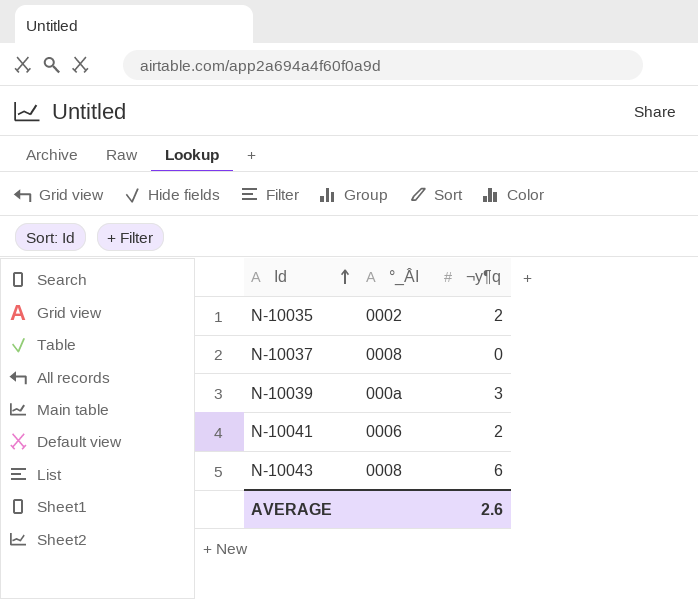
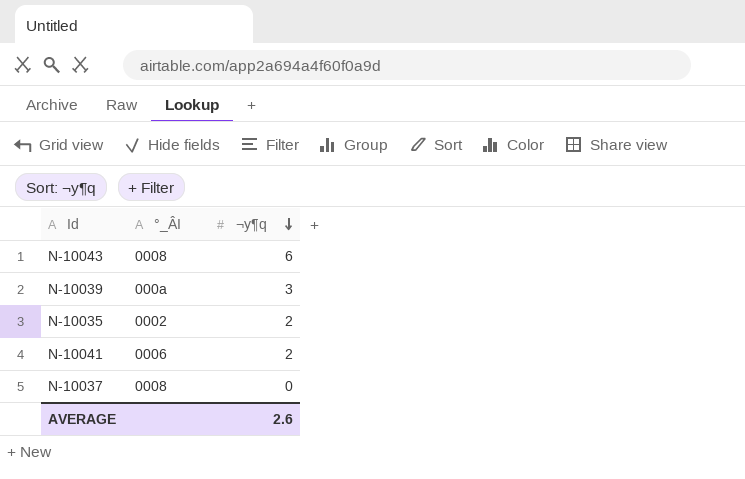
row order: Id ascending -> ¬y¶q descending

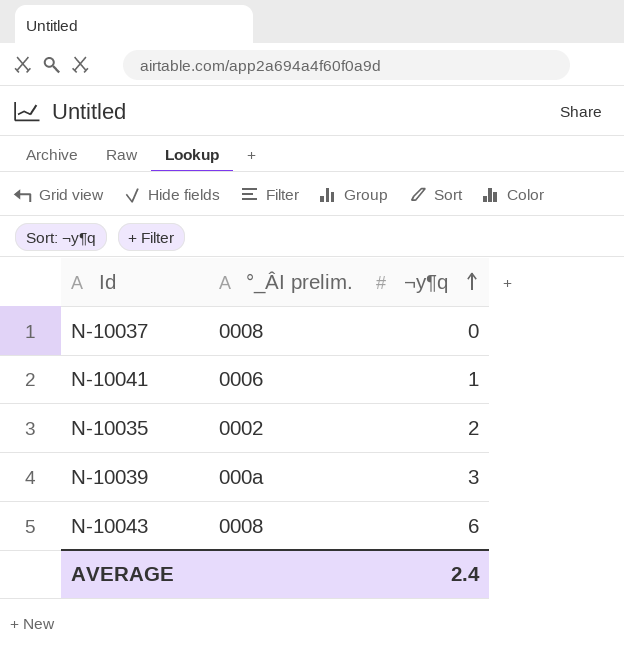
row order: ¬y¶q descending -> ¬y¶q ascending
column name: °_ÂI -> °_ÂI prelim.
N-10041 | ¬y¶q: 2 -> 1
AVERAGE | ¬y¶q: 2.6 -> 2.4

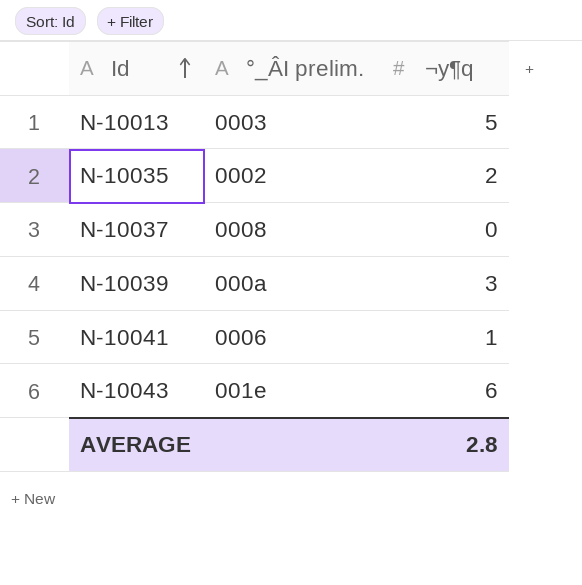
row order: ¬y¶q ascending -> Id ascending
row N-10013: none -> 0003 | 5
N-10043 | °_ÂI prelim.: 0008 -> 001e
AVERAGE | ¬y¶q: 2.4 -> 2.8

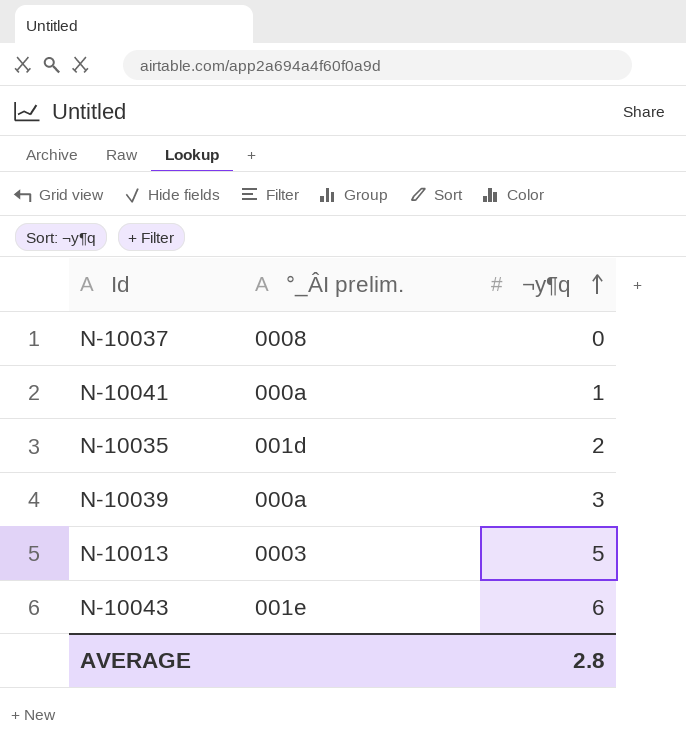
row order: Id ascending -> ¬y¶q ascending
N-10041 | °_ÂI prelim.: 0006 -> 000a
N-10035 | °_ÂI prelim.: 0002 -> 001d

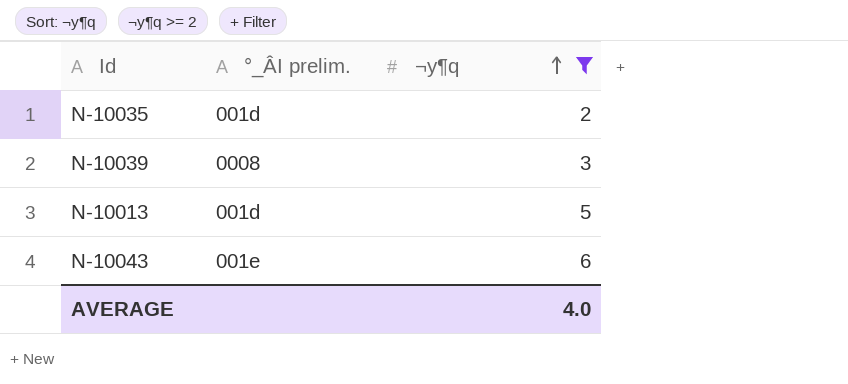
filter: none -> ¬y¶q >= 2
N-10039 | °_ÂI prelim.: 000a -> 0008
N-10013 | °_ÂI prelim.: 0003 -> 001d
AVERAGE | ¬y¶q: 2.8 -> 4.0

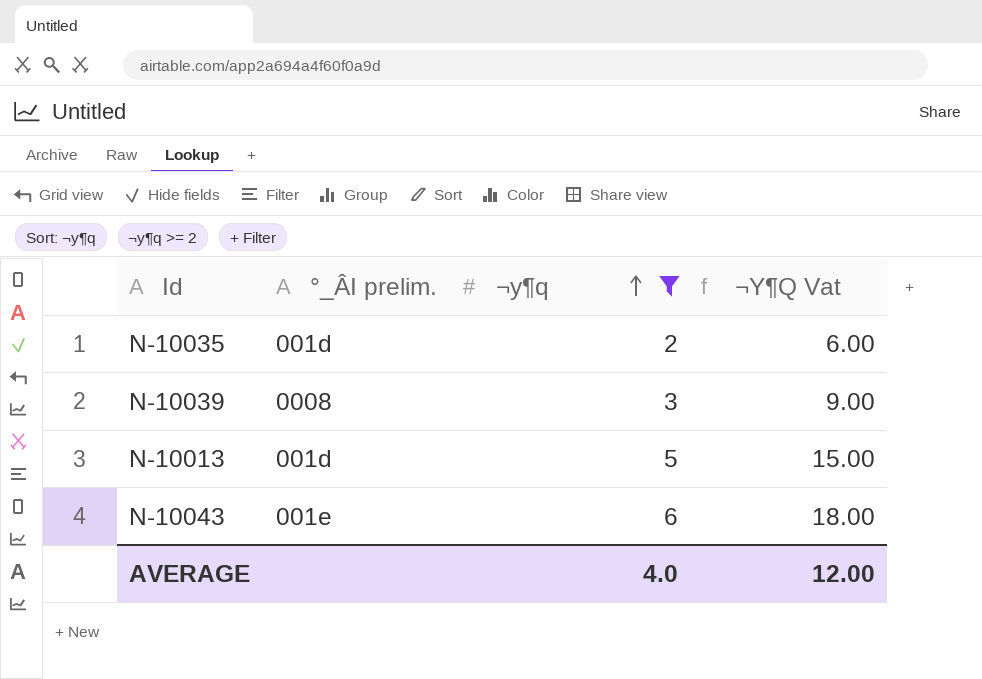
column ¬Y¶Q Vat | formula: none -> [¬y¶q] * 3

